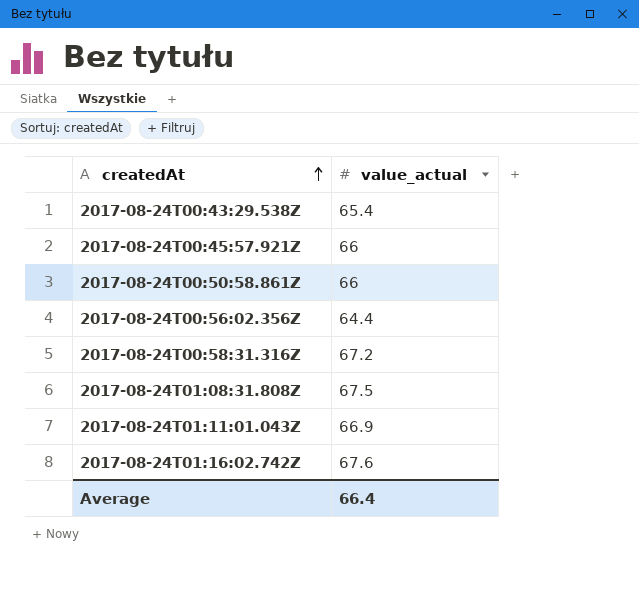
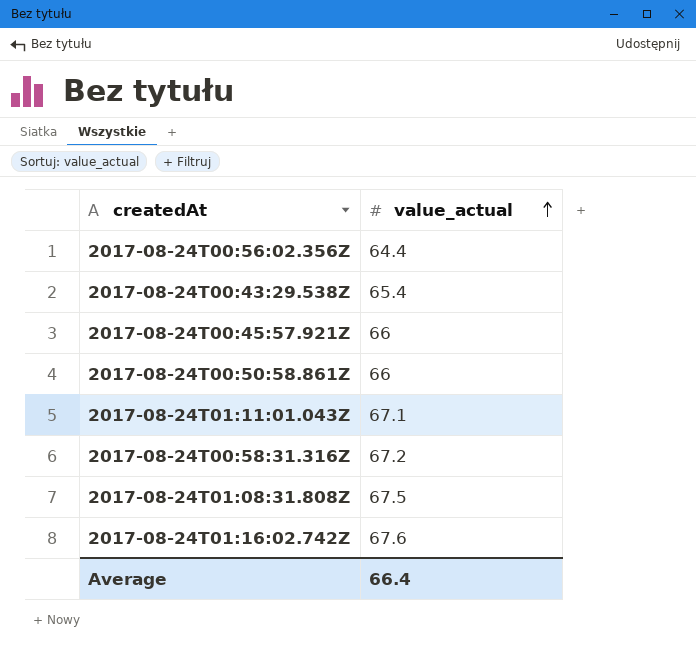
row order: createdAt ascending -> value_actual ascending
2017-08-24T01:11:01.043Z | value_actual: 66.9 -> 67.1

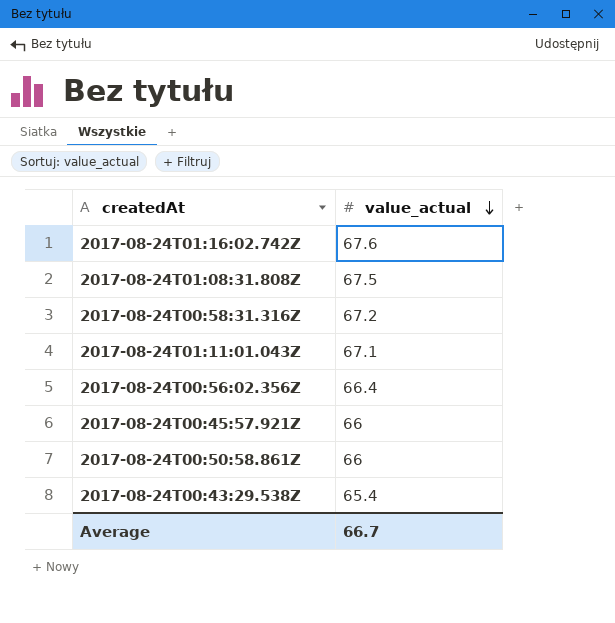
row order: value_actual ascending -> value_actual descending
2017-08-24T00:56:02.356Z | value_actual: 64.4 -> 66.4
Average | value_actual: 66.4 -> 66.7

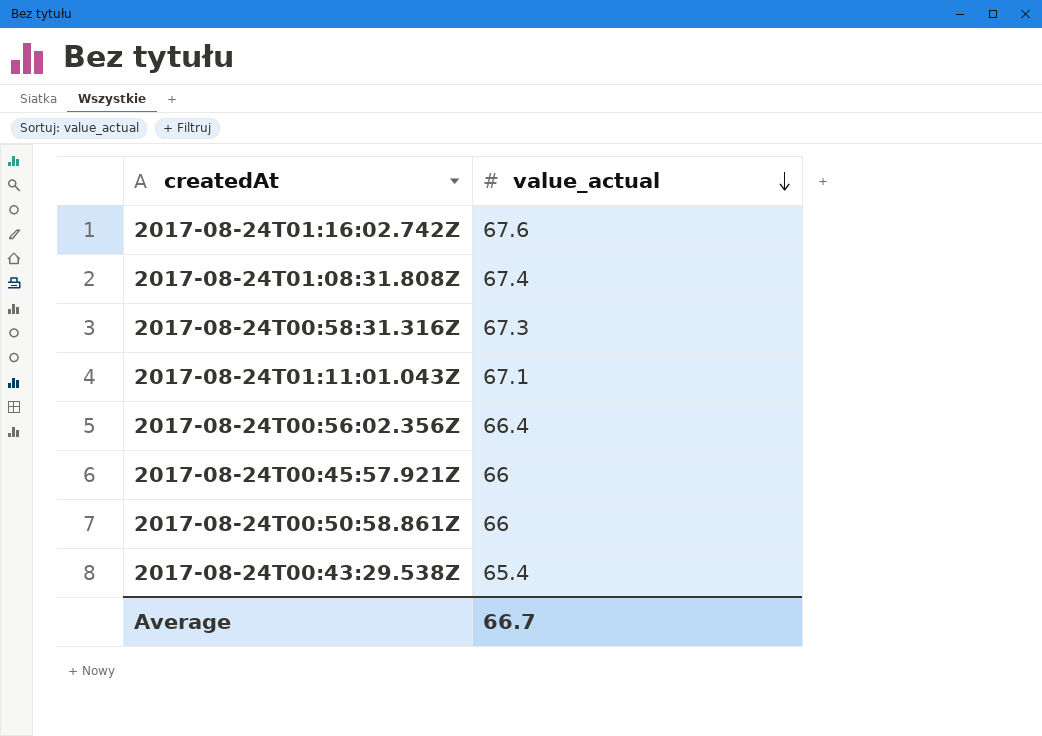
2017-08-24T01:08:31.808Z | value_actual: 67.5 -> 67.4
2017-08-24T00:58:31.316Z | value_actual: 67.2 -> 67.3

